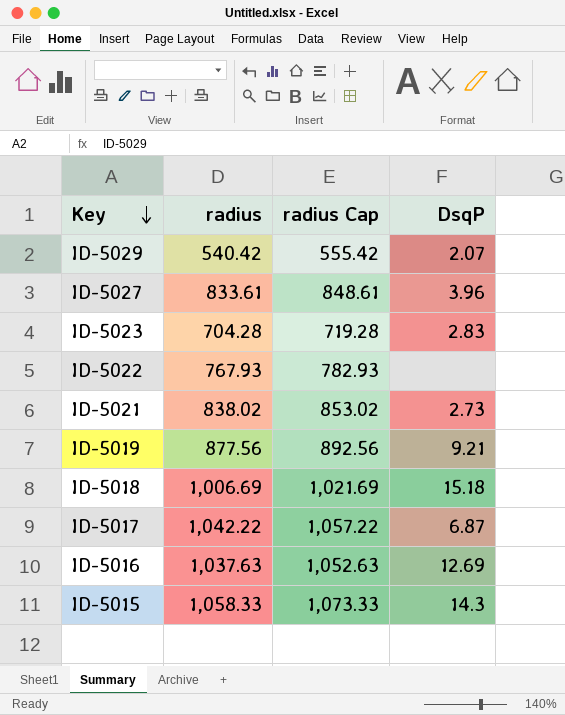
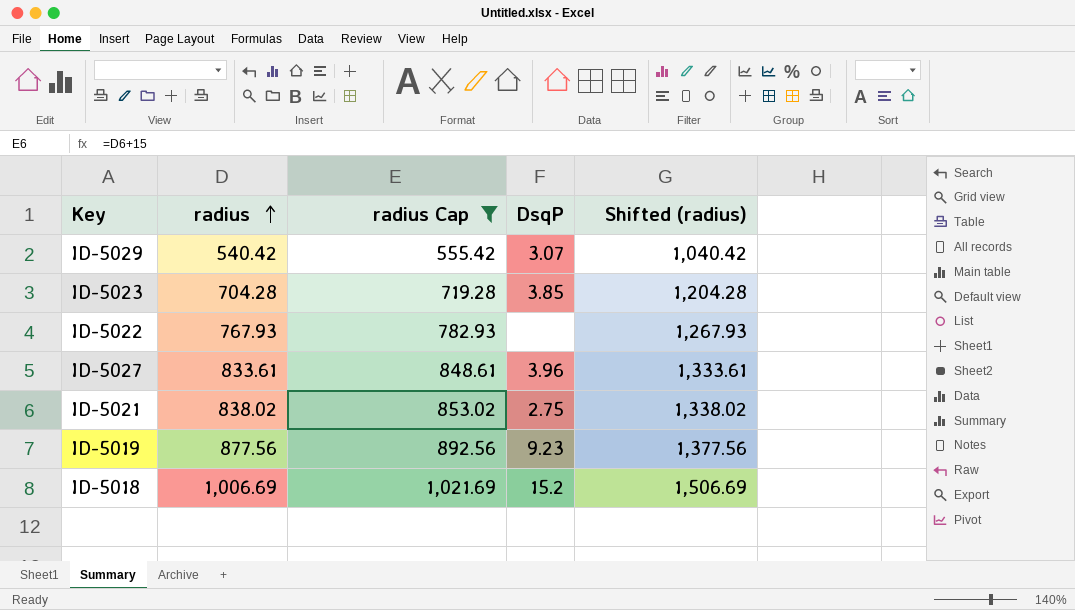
filter: none -> radius Cap <= 1,021.69
row order: Key descending -> radius ascending
column Shifted (radius) | formula: none -> [radius] + 500
ID-5029 | DsqP: 2.07 -> 3.07
ID-5023 | DsqP: 2.83 -> 3.85
ID-5021 | DsqP: 2.73 -> 2.75
ID-5019 | DsqP: 9.21 -> 9.23
ID-5018 | DsqP: 15.18 -> 15.2

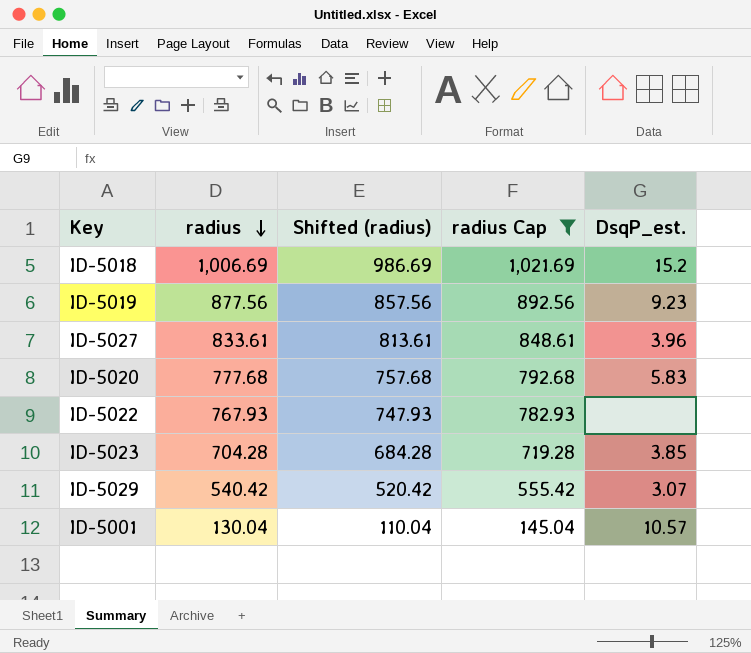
row order: radius ascending -> radius descending
column Shifted (radius) | formula: [radius] + 500 -> [radius] - 20
column Shifted (radius) | position: 5 -> 3
column name: DsqP -> DsqP_est.
row ID-5021: 838.02 | 853.02 | 2.75 | 1,338.02 -> none
row ID-5020: none -> 777.68 | 757.68 | 792.68 | 5.83
row ID-5001: none -> 130.04 | 110.04 | 145.04 | 10.57

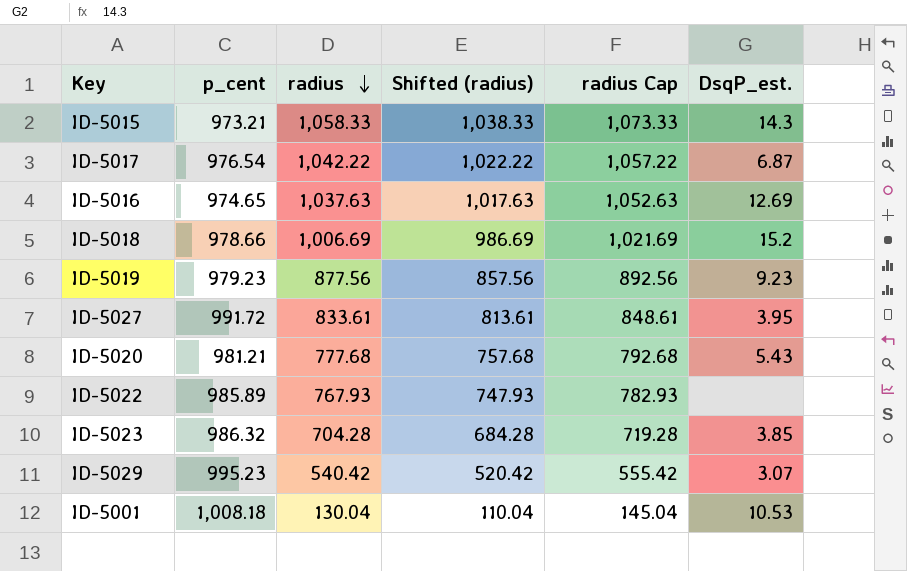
filter: radius Cap <= 1,021.69 -> none
column p_cent | position: none -> 2
ID-5027 | DsqP_est.: 3.96 -> 3.95
ID-5020 | DsqP_est.: 5.83 -> 5.43
ID-5001 | DsqP_est.: 10.57 -> 10.53

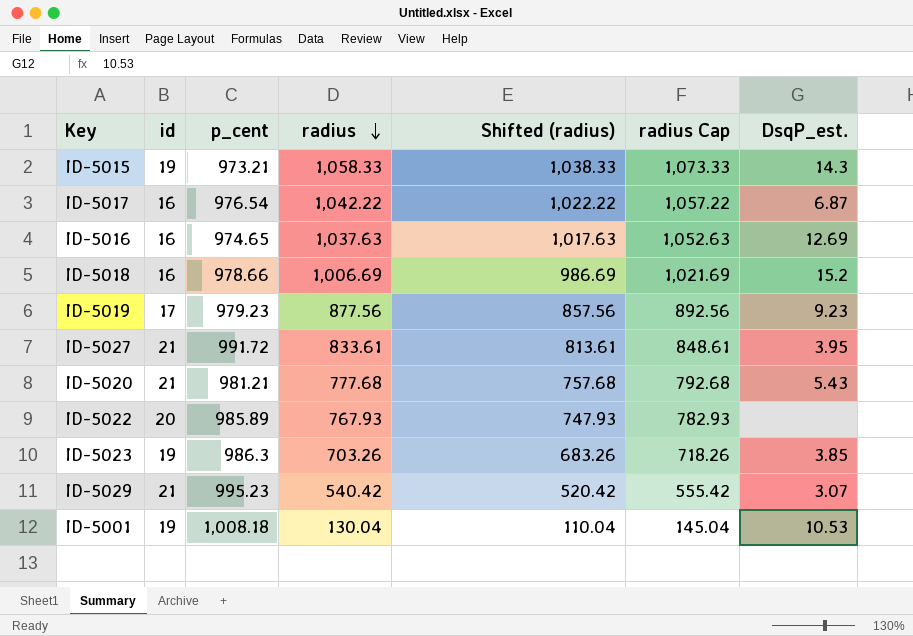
column id | position: none -> 2
ID-5023 | p_cent: 986.32 -> 986.3
ID-5023 | radius: 704.28 -> 703.26
ID-5023 | Shifted (radius): 684.28 -> 683.26
ID-5023 | radius Cap: 719.28 -> 718.26

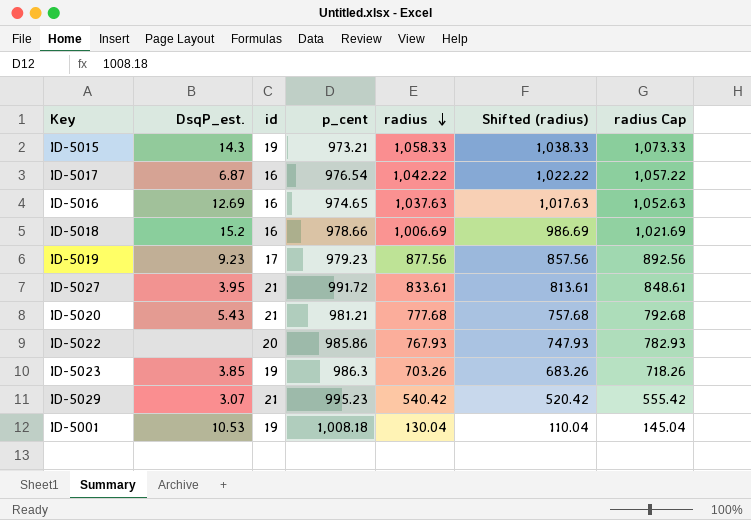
column DsqP_est. | position: 7 -> 2
ID-5022 | p_cent: 985.89 -> 985.86

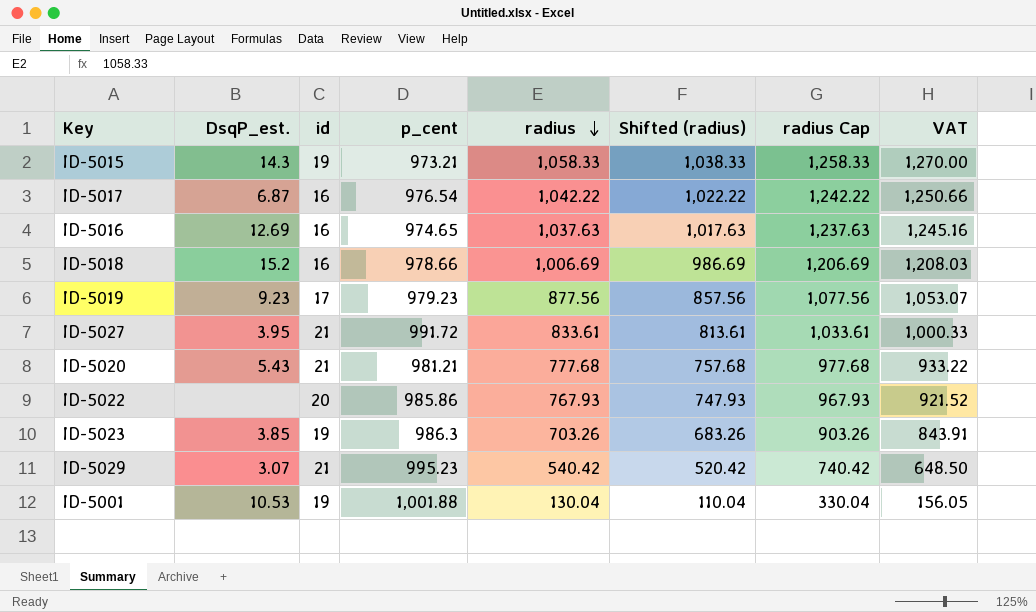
column radius Cap | formula: [radius] + 15 -> [radius] + 200
column VAT | formula: none -> [radius] * 1.2
ID-5001 | p_cent: 1,008.18 -> 1,001.88

